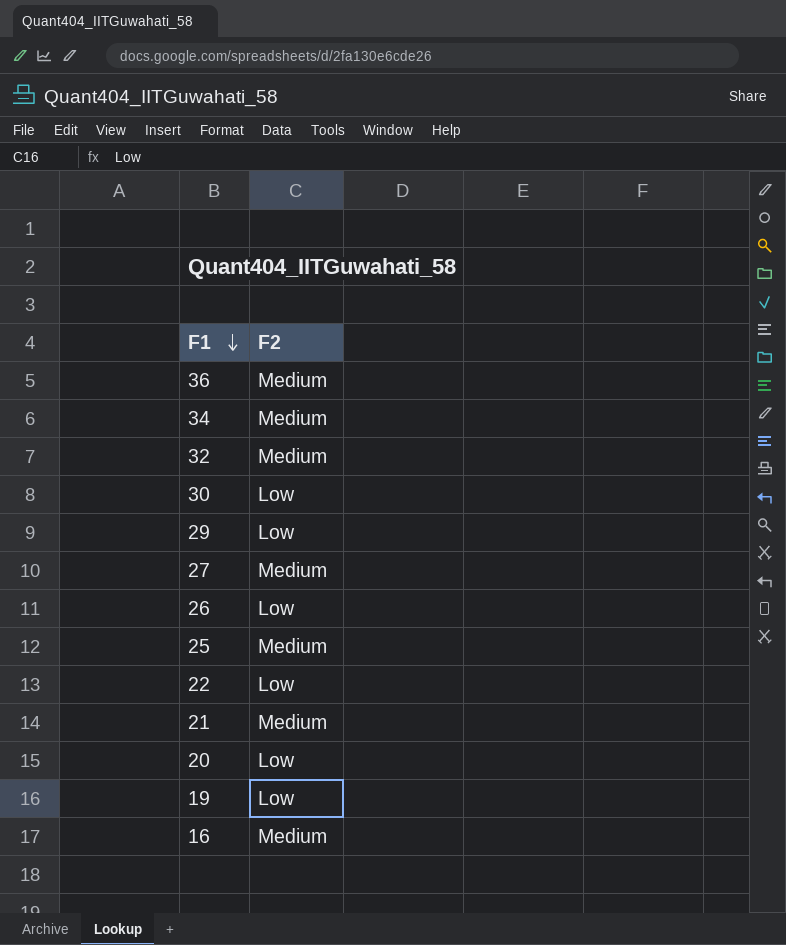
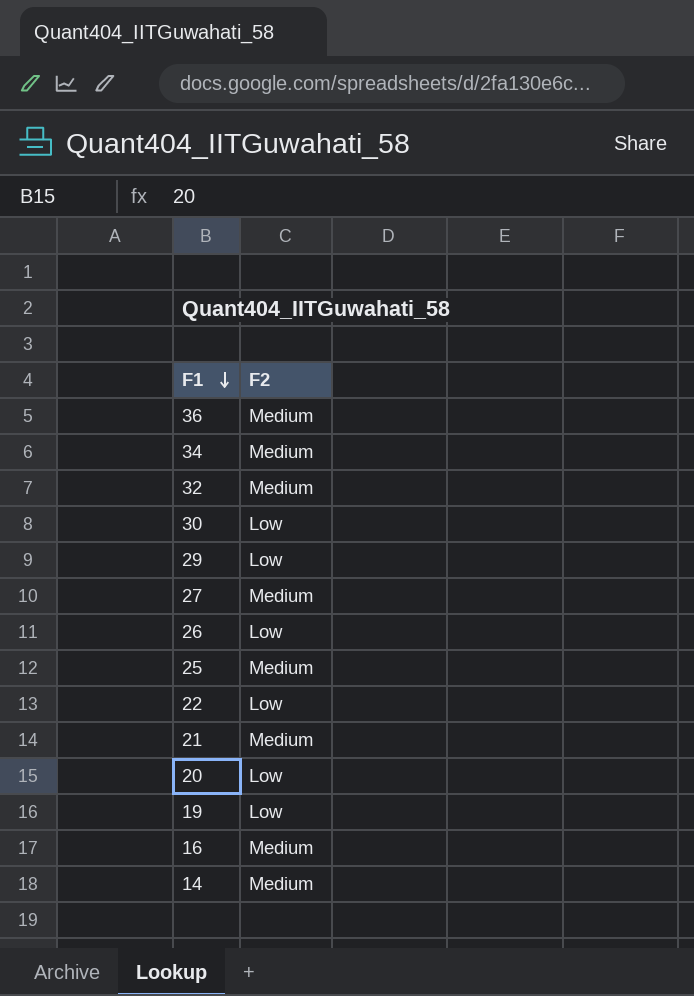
row 14: none -> Medium

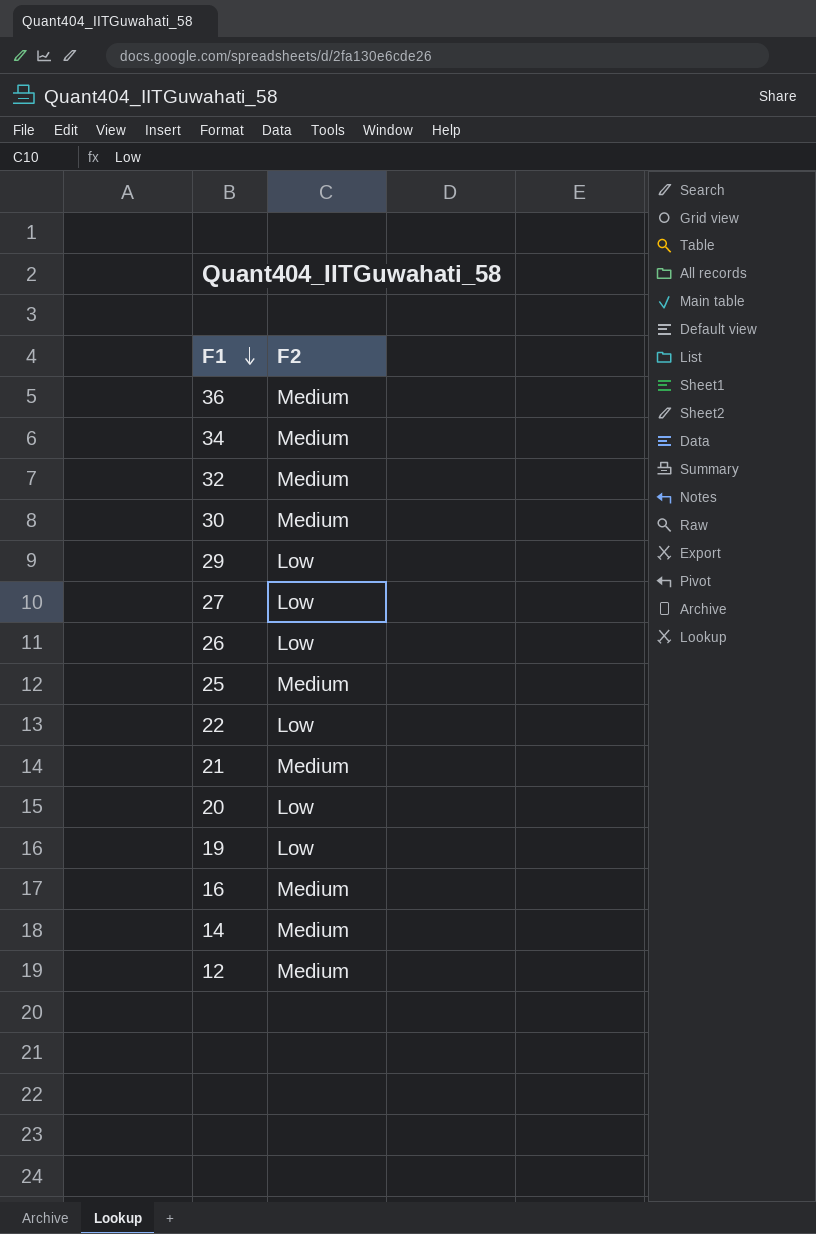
30 | F2: Low -> Medium
27 | F2: Medium -> Low
row 12: none -> Medium

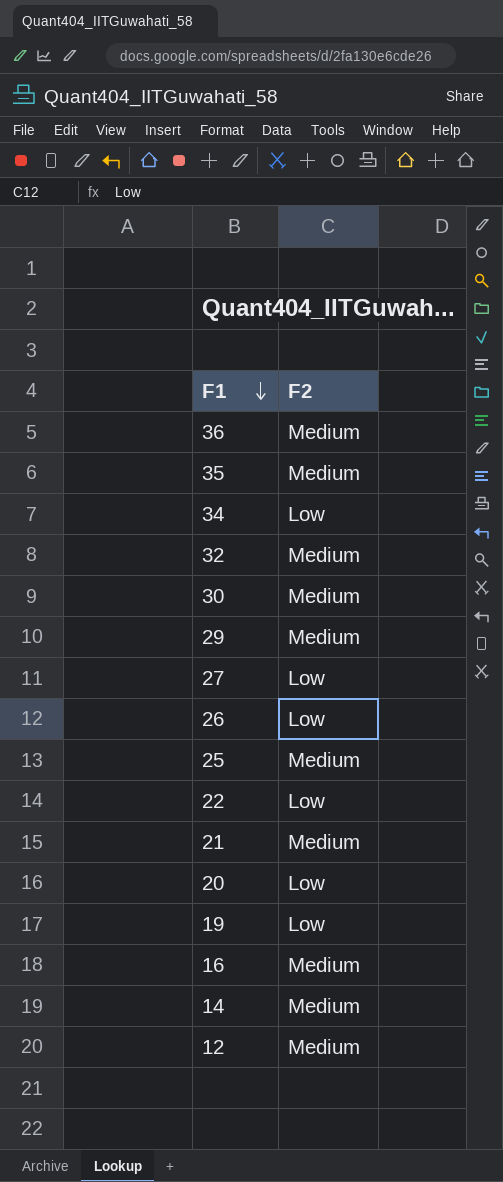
row 35: none -> Medium
34 | F2: Medium -> Low
29 | F2: Low -> Medium

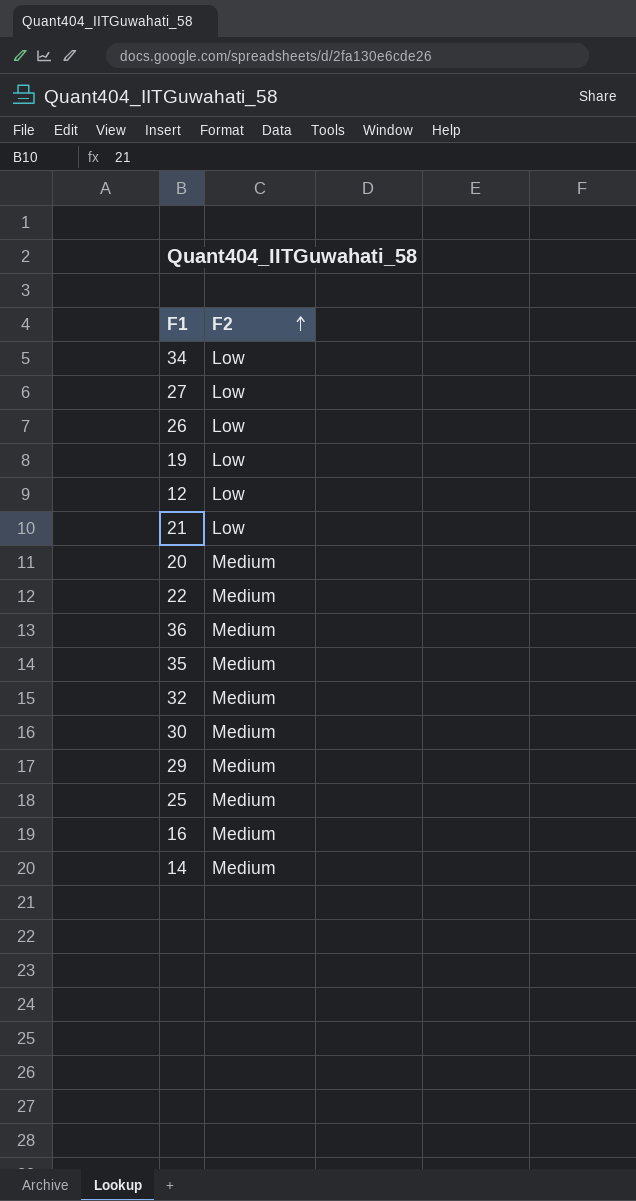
row order: F1 descending -> F2 ascending
12 | F2: Medium -> Low
21 | F2: Medium -> Low
20 | F2: Low -> Medium
22 | F2: Low -> Medium

